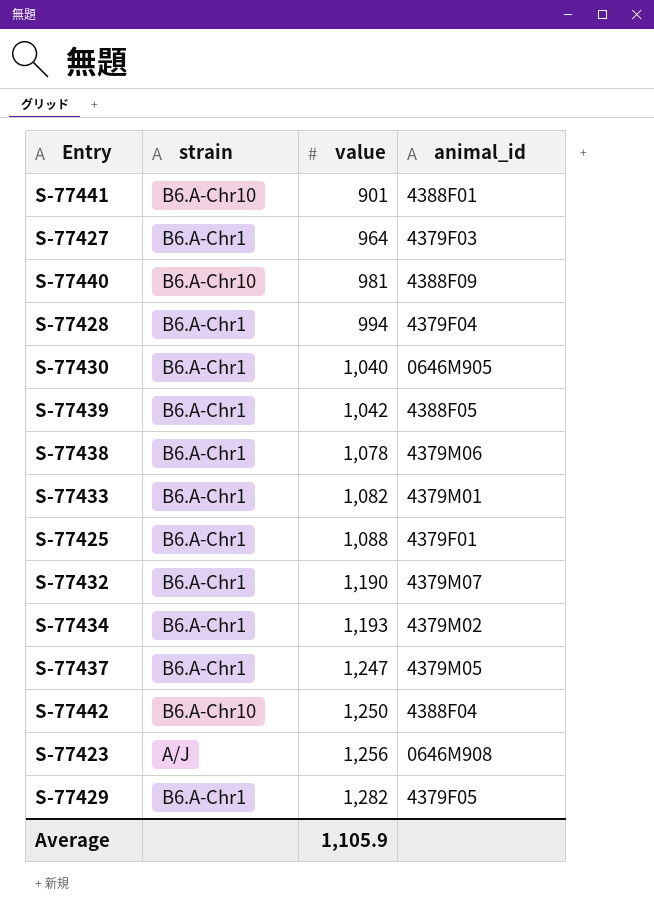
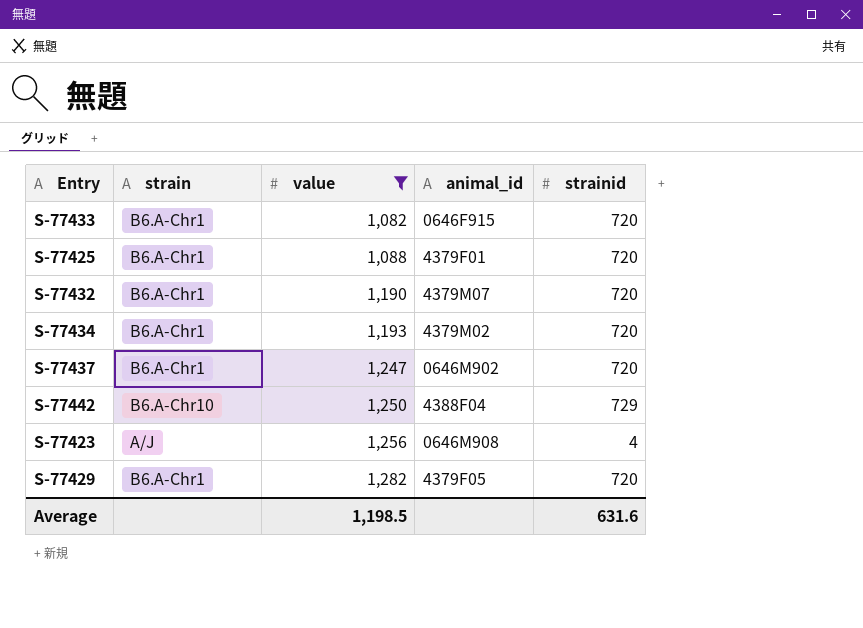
filter: none -> value >= 1,082
column strainid | position: none -> 5
S-77433 | animal_id: 4379M01 -> 0646F915
S-77437 | animal_id: 4379M05 -> 0646M902
Average | value: 1,105.9 -> 1,198.5

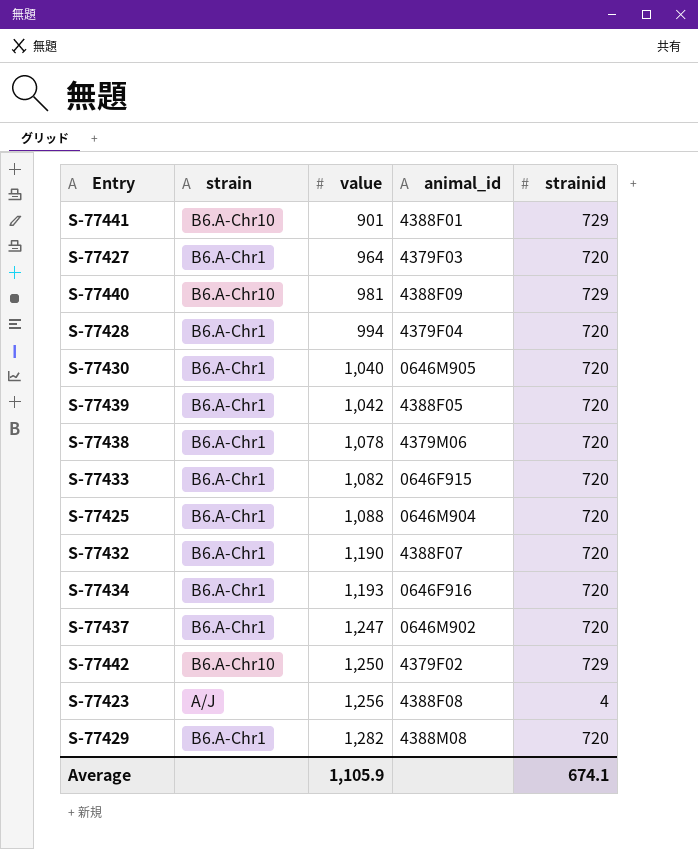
filter: value >= 1,082 -> none
S-77425 | animal_id: 4379F01 -> 0646M904
S-77432 | animal_id: 4379M07 -> 4388F07
S-77434 | animal_id: 4379M02 -> 0646F916
S-77442 | animal_id: 4388F04 -> 4379F02
S-77423 | animal_id: 0646M908 -> 4388F08
S-77429 | animal_id: 4379F05 -> 4388M08
Average | value: 1,198.5 -> 1,105.9
Average | strainid: 631.6 -> 674.1

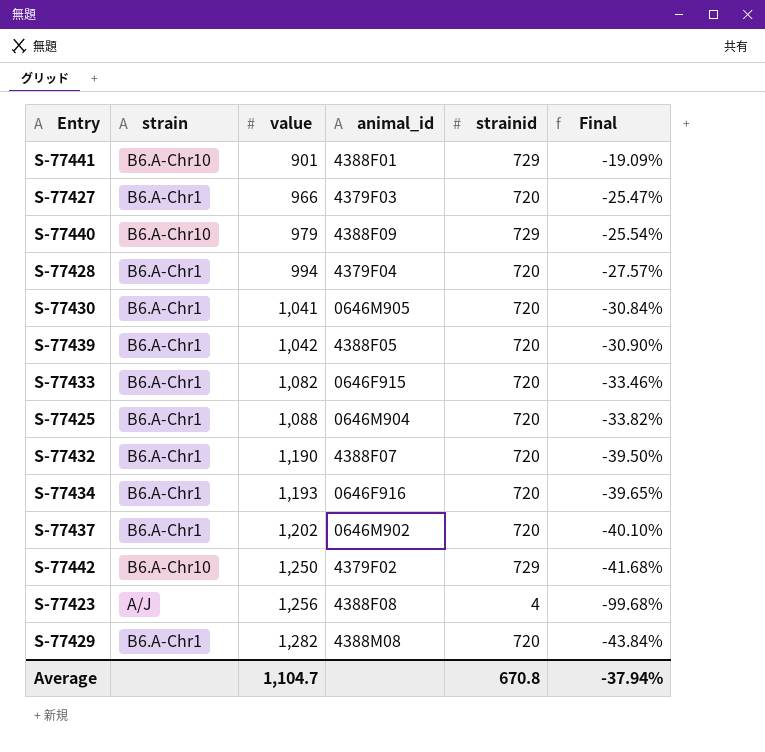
column Final | formula: none -> ([strainid] - [value]) / [value]
row S-77438: B6.A-Chr1 | 1,078 | 4379M06 | 720 -> none
S-77427 | value: 964 -> 966
S-77440 | value: 981 -> 979
S-77430 | value: 1,040 -> 1,041
S-77437 | value: 1,247 -> 1,202
Average | value: 1,105.9 -> 1,104.7
Average | strainid: 674.1 -> 670.8

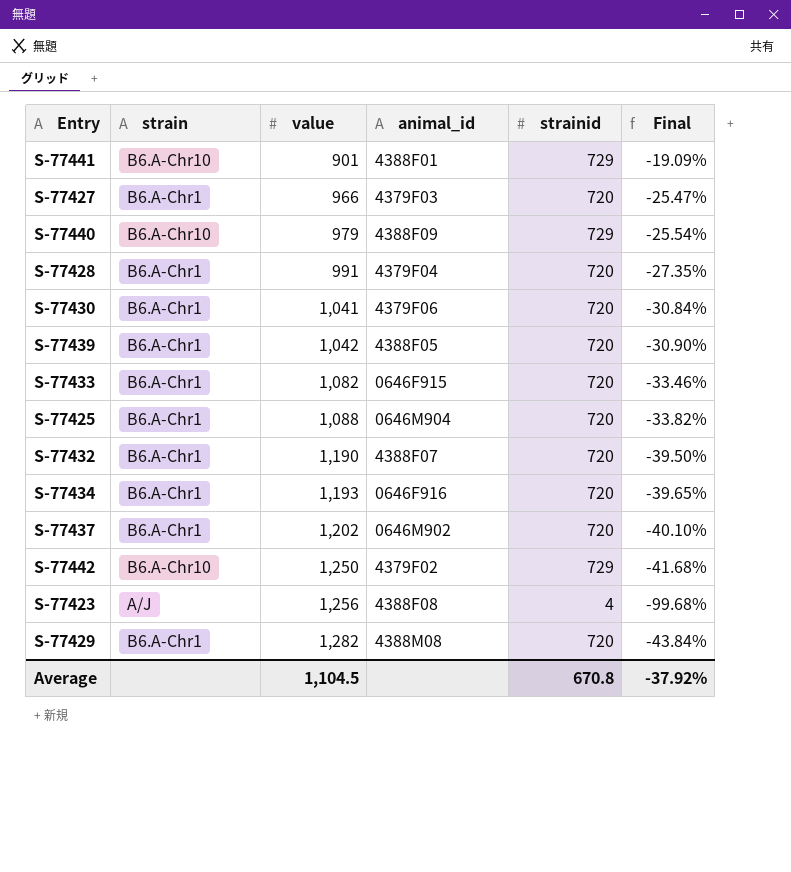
S-77428 | value: 994 -> 991
S-77428 | Final: -27.57% -> -27.35%
S-77430 | animal_id: 0646M905 -> 4379F06
Average | value: 1,104.7 -> 1,104.5
Average | Final: -37.94% -> -37.92%

